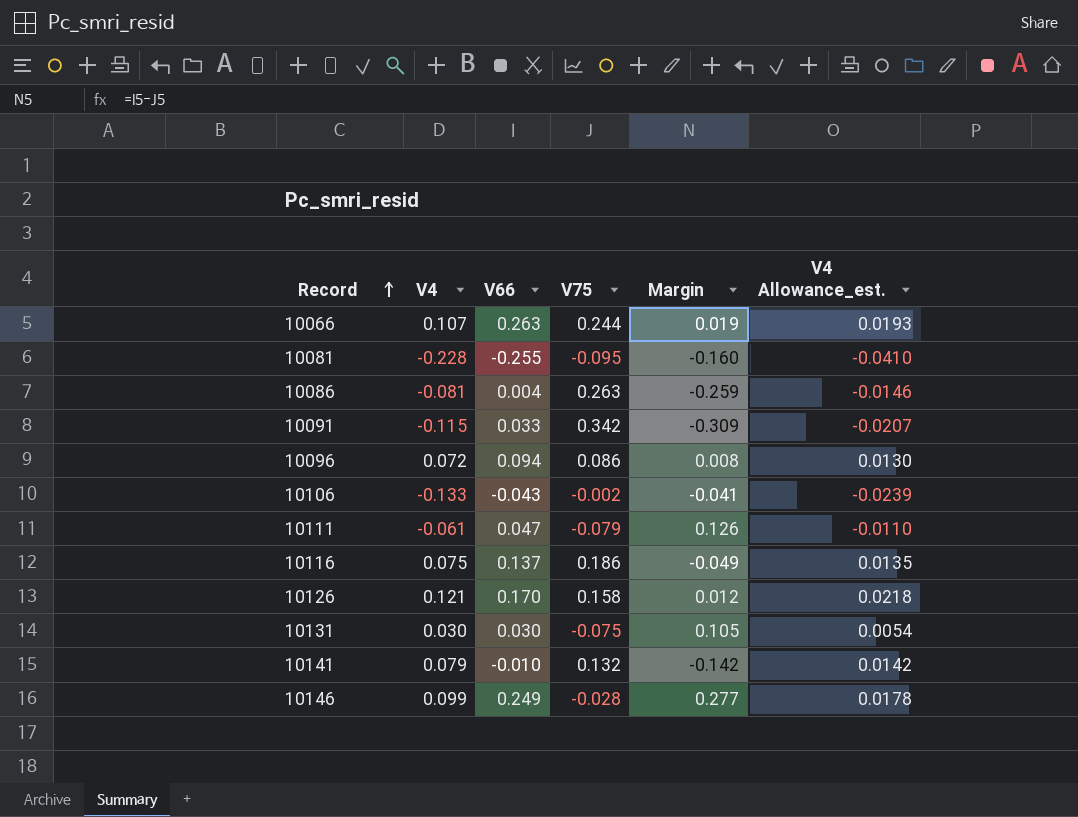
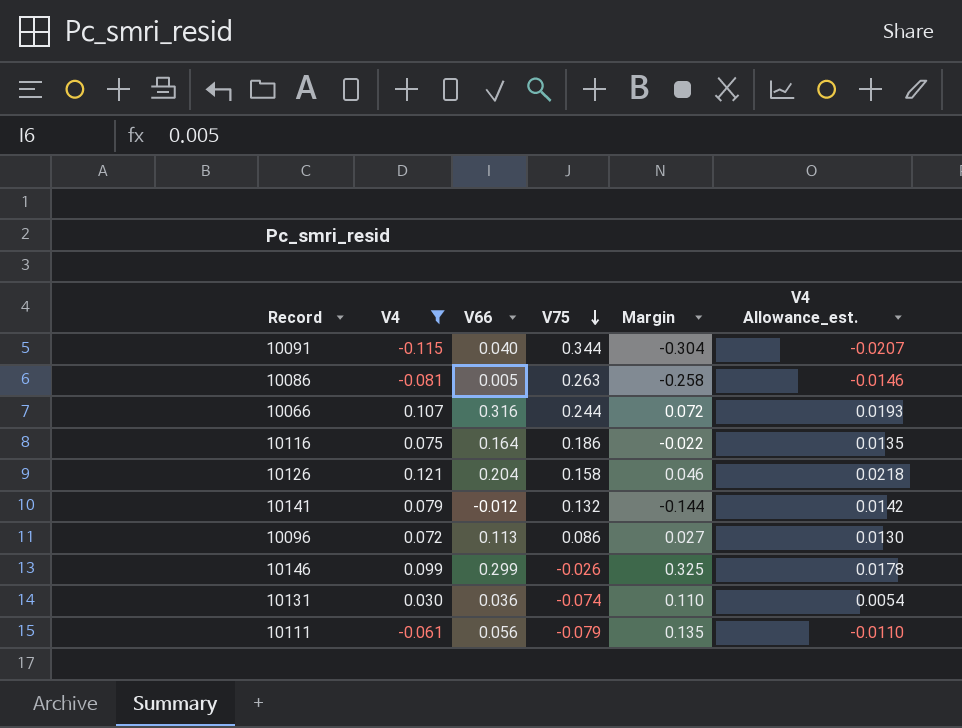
filter: none -> V4 >= -0.115
row order: Record ascending -> V75 descending
10091 | V66: 0.033 -> 0.040
10091 | V75: 0.342 -> 0.344
10091 | Margin: -0.309 -> -0.304
10086 | V66: 0.004 -> 0.005
10086 | Margin: -0.259 -> -0.258
10066 | V66: 0.263 -> 0.316
10066 | Margin: 0.019 -> 0.072
10116 | V66: 0.137 -> 0.164
10116 | Margin: -0.049 -> -0.022
10126 | V66: 0.170 -> 0.204
10126 | Margin: 0.012 -> 0.046
10141 | V66: -0.010 -> -0.012
10141 | Margin: -0.142 -> -0.144
10096 | V66: 0.094 -> 0.113
10096 | Margin: 0.008 -> 0.027
10146 | V66: 0.249 -> 0.299
10146 | V75: -0.028 -> -0.026
10146 | Margin: 0.277 -> 0.325
10131 | V66: 0.030 -> 0.036
10131 | V75: -0.075 -> -0.074
10131 | Margin: 0.105 -> 0.110
10111 | V66: 0.047 -> 0.056
10111 | Margin: 0.126 -> 0.135

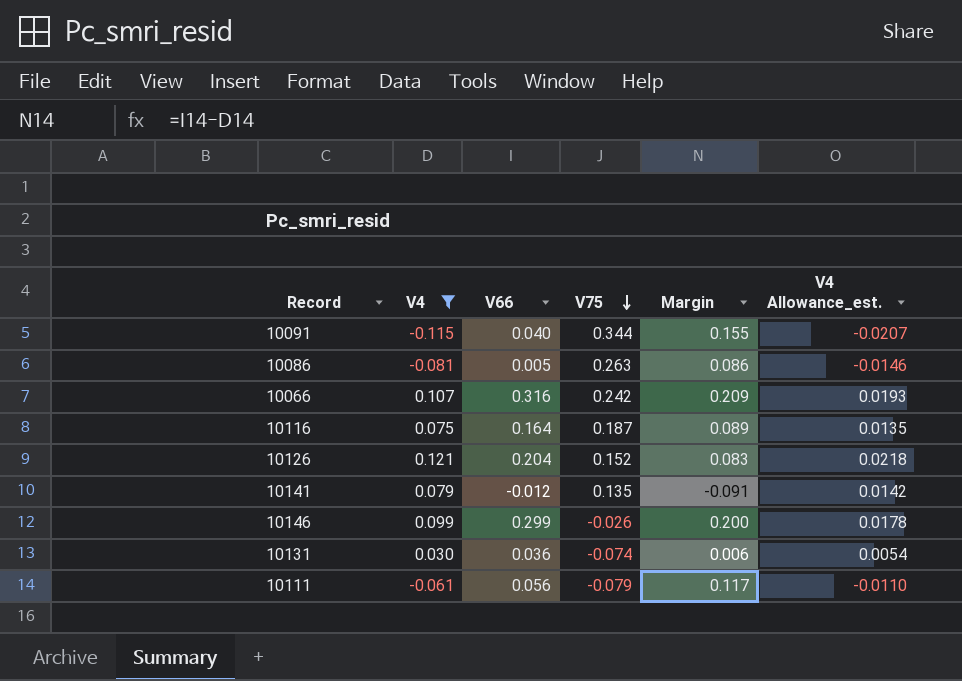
column Margin | formula: [V66] - [V75] -> [V66] - [V4]
row 10096: 0.072 | 0.113 | 0.086 | 0.027 | 0.0130 -> none
10066 | V75: 0.244 -> 0.242
10116 | V75: 0.186 -> 0.187
10126 | V75: 0.158 -> 0.152
10141 | V75: 0.132 -> 0.135

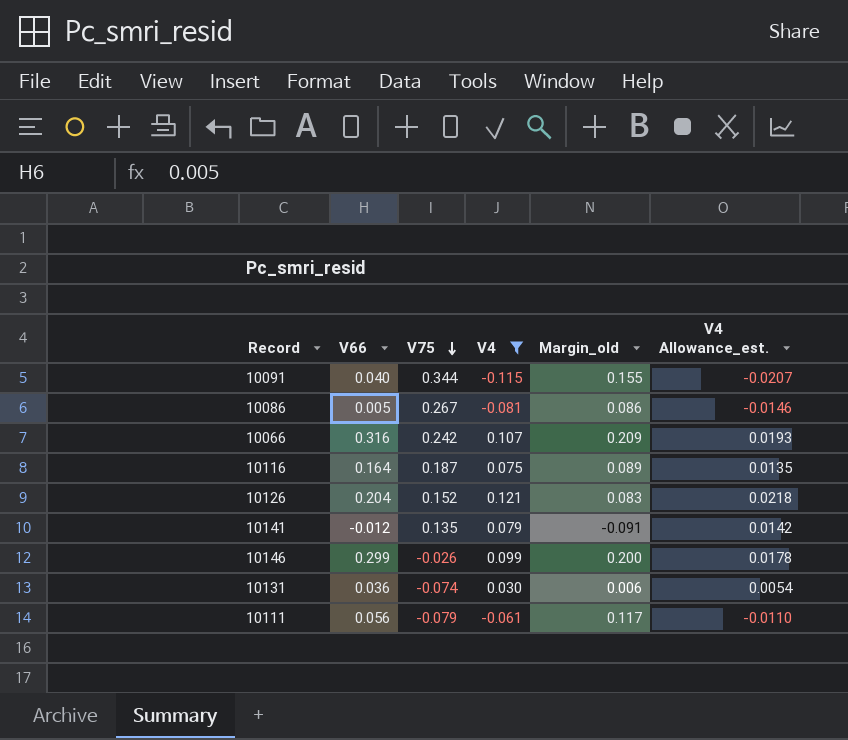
column V4 | position: 2 -> 4
column name: Margin -> Margin_old
10086 | V75: 0.263 -> 0.267

